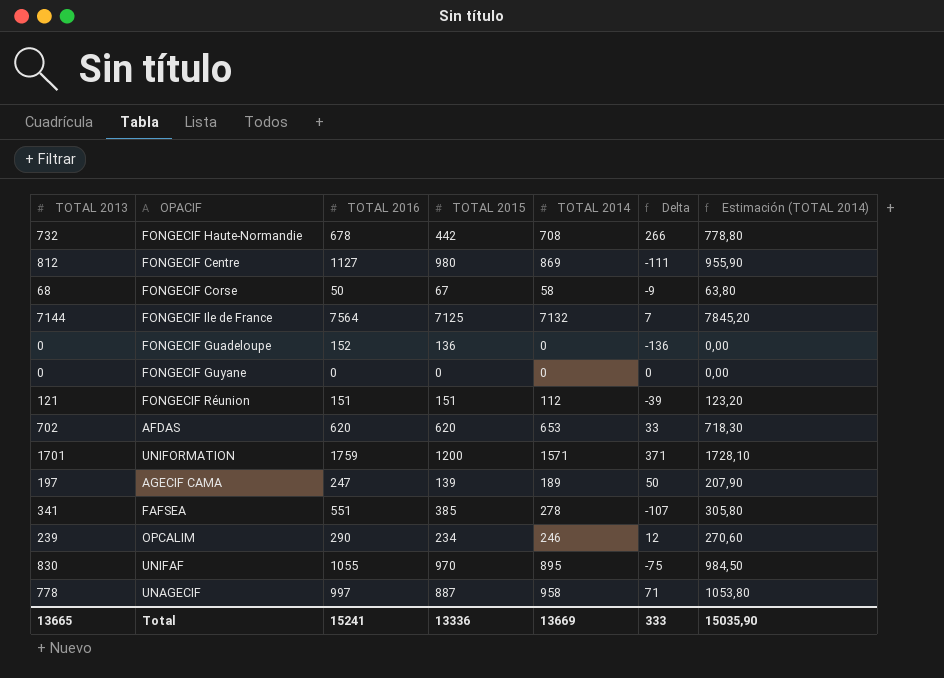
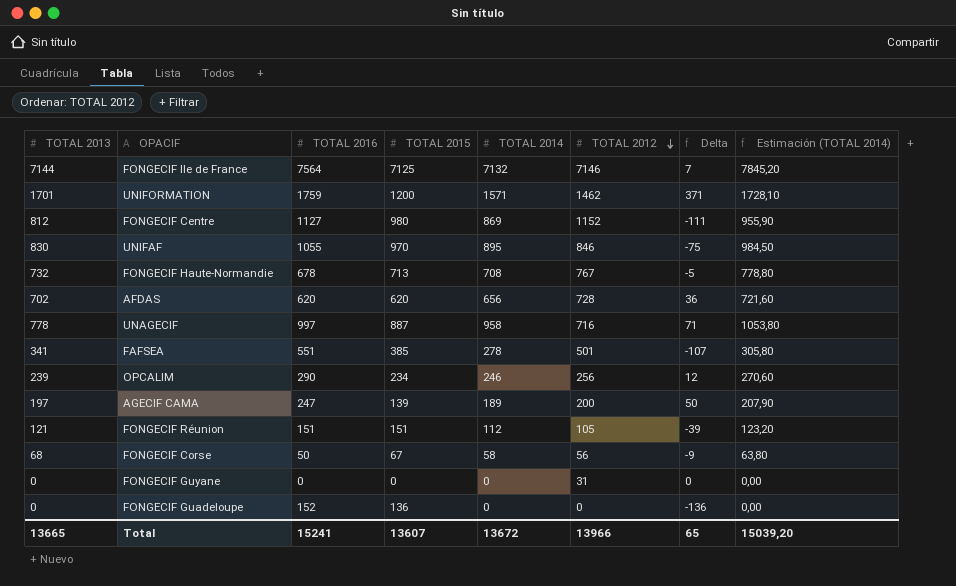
row order: none -> TOTAL 2012 descending
column TOTAL 2012 | position: none -> 6
FONGECIF Haute-Normandie | TOTAL 2015: 442 -> 713
FONGECIF Haute-Normandie | Delta: 266 -> -5
AFDAS | TOTAL 2014: 653 -> 656
AFDAS | Delta: 33 -> 36
AFDAS | Estimación (TOTAL 2014): 718,30 -> 721,60
Total | TOTAL 2015: 13336 -> 13607
Total | TOTAL 2014: 13669 -> 13672
Total | Delta: 333 -> 65
Total | Estimación (TOTAL 2014): 15035,90 -> 15039,20

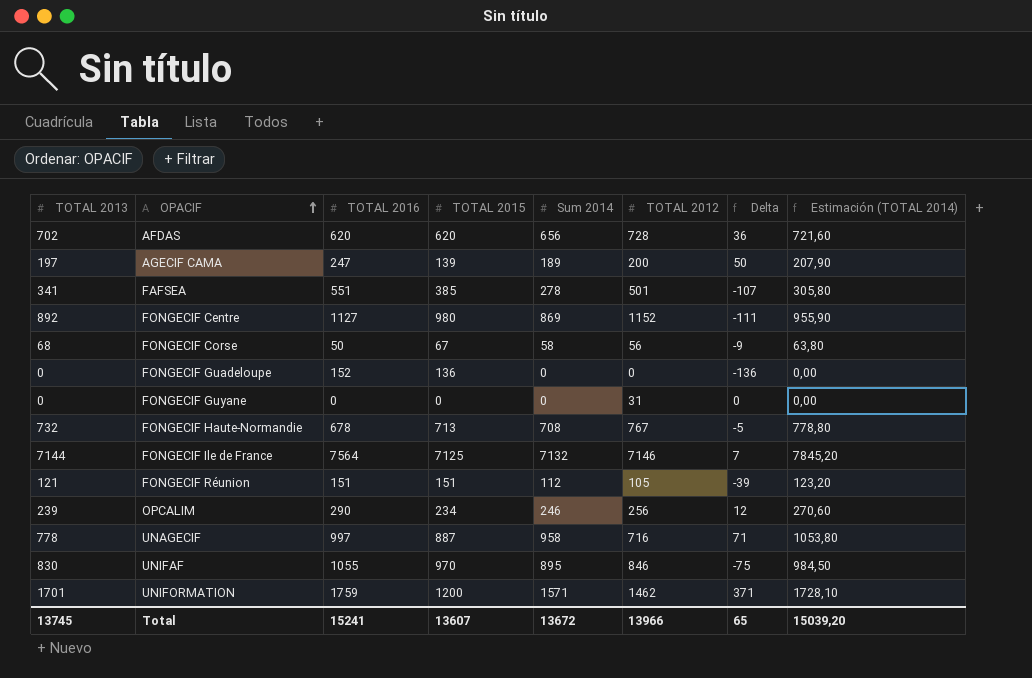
row order: TOTAL 2012 descending -> OPACIF ascending
column name: TOTAL 2014 -> Sum 2014
FONGECIF Centre | TOTAL 2013: 812 -> 892
Total | TOTAL 2013: 13665 -> 13745

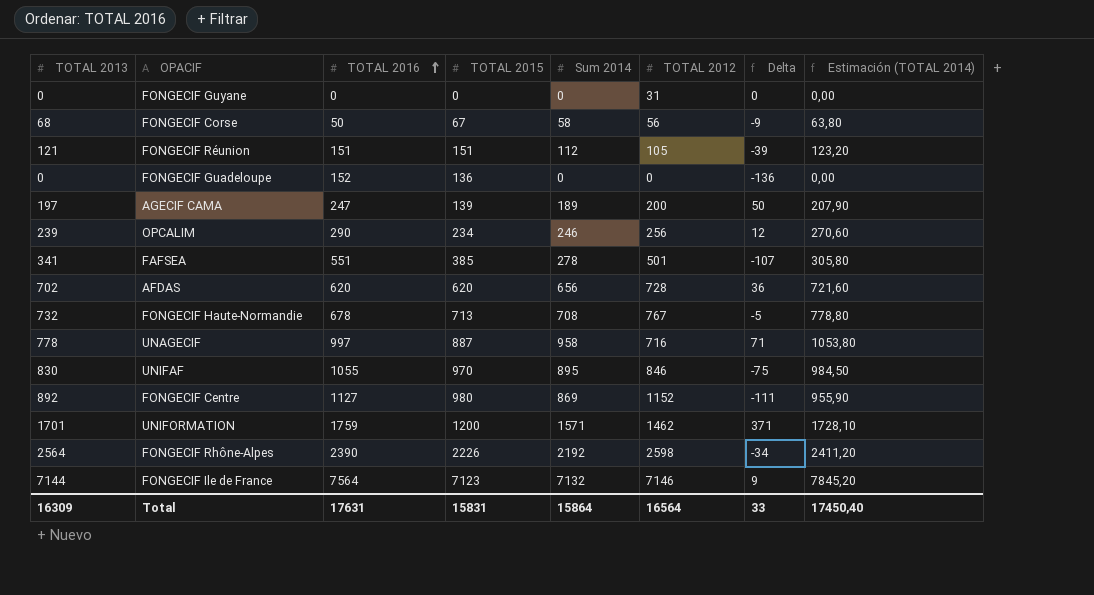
row order: OPACIF ascending -> TOTAL 2016 ascending
row FONGECIF Rhône-Alpes: none -> 2564 | 2390 | 2226 | 2192 | 2598 | -34 | 2411,20
FONGECIF Ile de France | TOTAL 2015: 7125 -> 7123
FONGECIF Ile de France | Delta: 7 -> 9
Total | TOTAL 2013: 13745 -> 16309
Total | TOTAL 2016: 15241 -> 17631
Total | TOTAL 2015: 13607 -> 15831
Total | Sum 2014: 13672 -> 15864
Total | TOTAL 2012: 13966 -> 16564
Total | Delta: 65 -> 33
Total | Estimación (TOTAL 2014): 15039,20 -> 17450,40

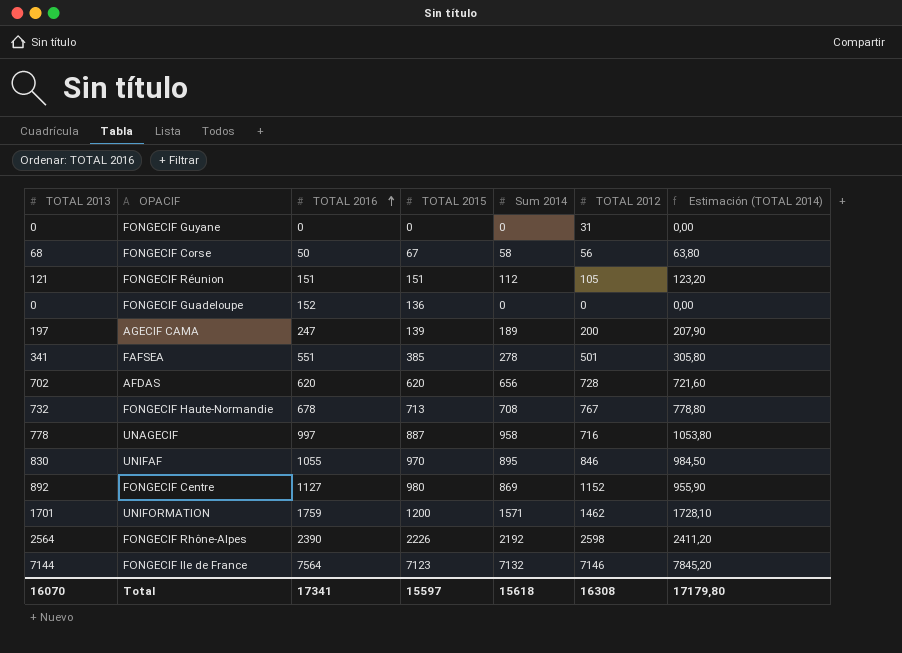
column Delta | formula: [Sum 2014] - [TOTAL 2015] -> none
row OPCALIM: 239 | 290 | 234 | 246 | 256 | 12 | 270,60 -> none
Total | TOTAL 2013: 16309 -> 16070
Total | TOTAL 2016: 17631 -> 17341
Total | TOTAL 2015: 15831 -> 15597
Total | Sum 2014: 15864 -> 15618
Total | TOTAL 2012: 16564 -> 16308
Total | Estimación (TOTAL 2014): 17450,40 -> 17179,80

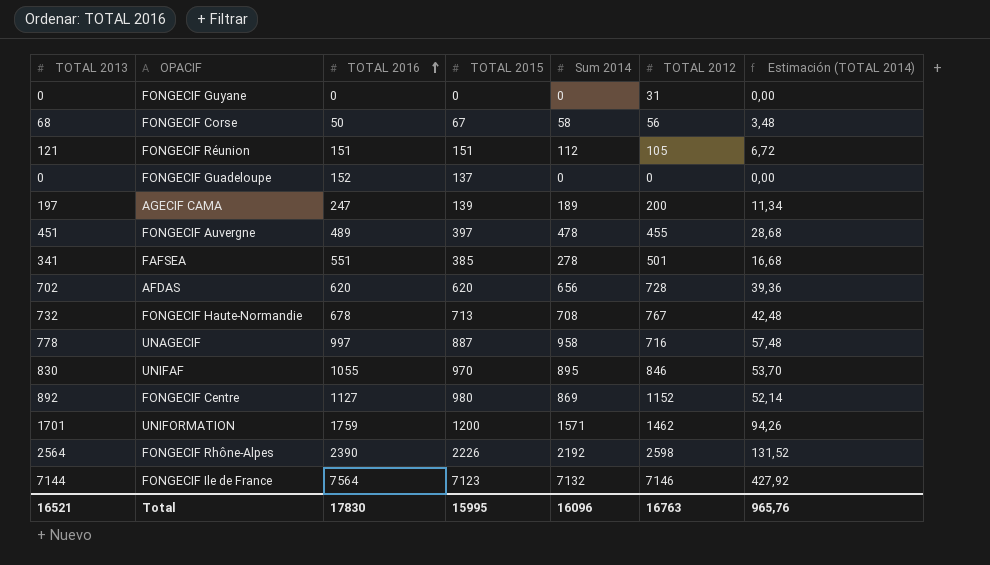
column Estimación (TOTAL 2014) | formula: [Sum 2014] * 1,1 -> [Sum 2014] * 0,06
FONGECIF Guadeloupe | TOTAL 2015: 136 -> 137
row FONGECIF Auvergne: none -> 451 | 489 | 397 | 478 | 455 | 28,68
Total | TOTAL 2013: 16070 -> 16521
Total | TOTAL 2016: 17341 -> 17830
Total | TOTAL 2015: 15597 -> 15995
Total | Sum 2014: 15618 -> 16096
Total | TOTAL 2012: 16308 -> 16763
Total | Estimación (TOTAL 2014): 17179,80 -> 965,76

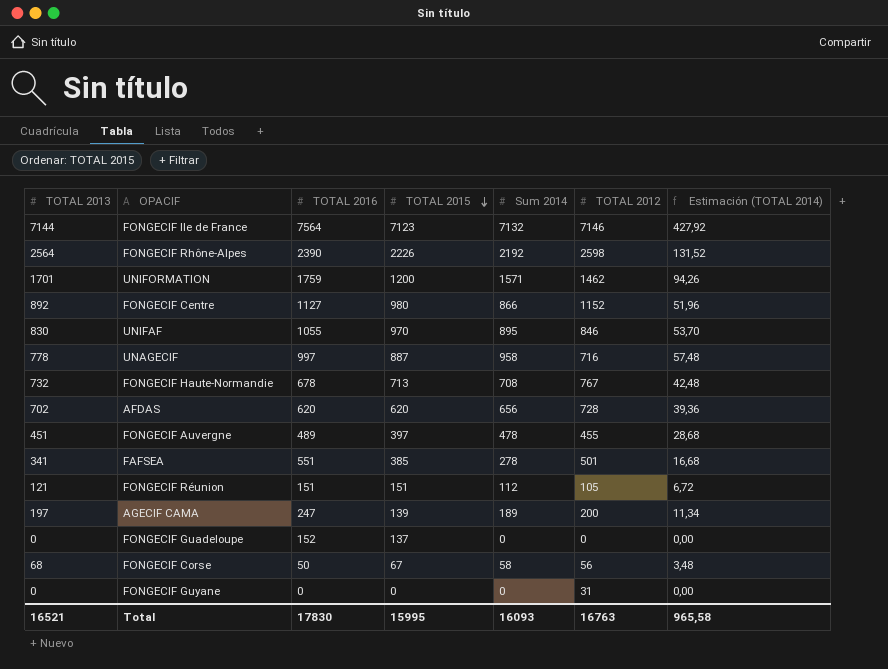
row order: TOTAL 2016 ascending -> TOTAL 2015 descending
FONGECIF Centre | Sum 2014: 869 -> 866
FONGECIF Centre | Estimación (TOTAL 2014): 52,14 -> 51,96
Total | Sum 2014: 16096 -> 16093
Total | Estimación (TOTAL 2014): 965,76 -> 965,58

